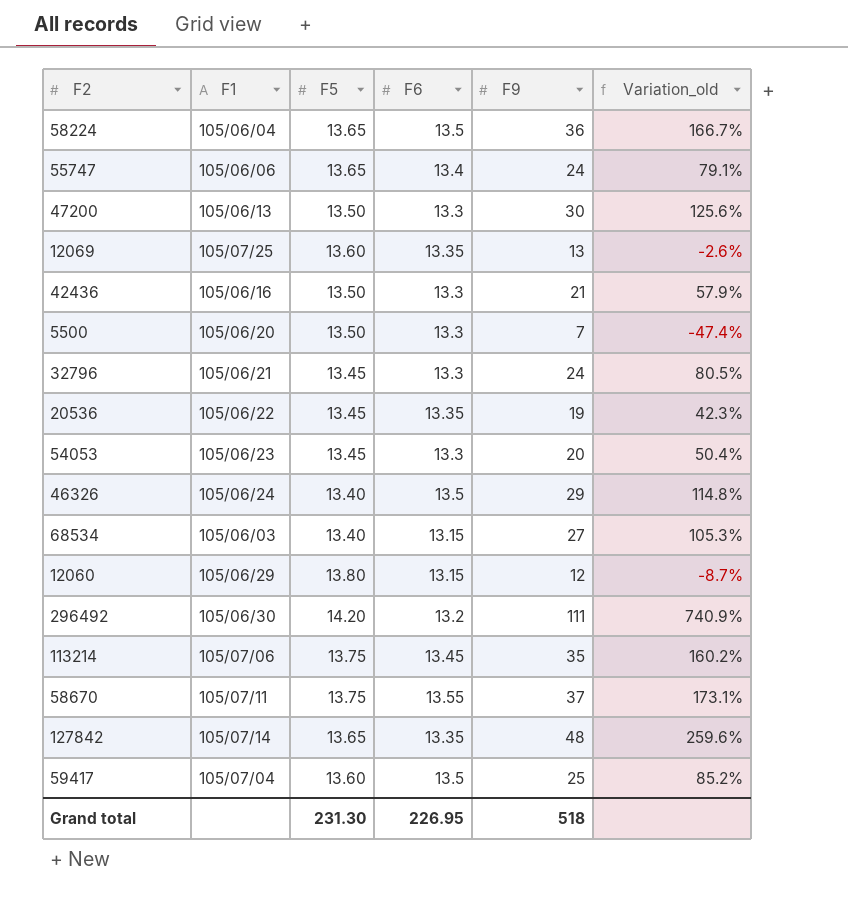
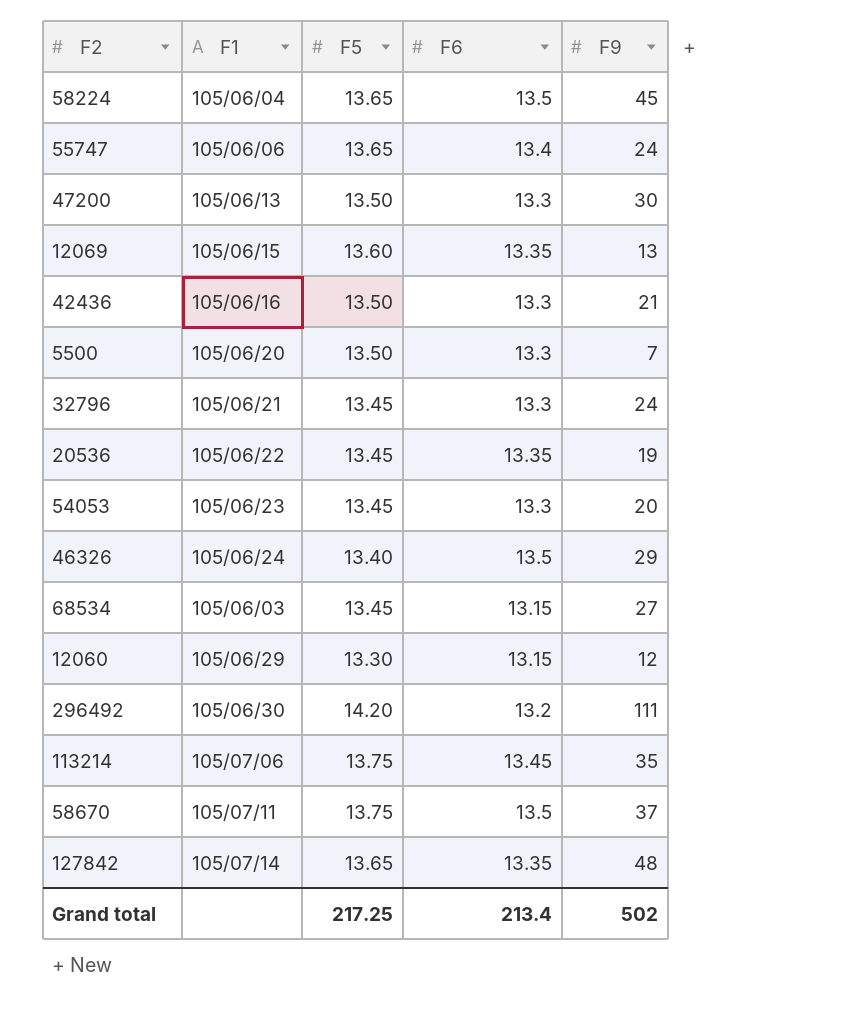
column Variation_old | formula: ([F9] - [F6]) / [F6] -> none
row 59417: 105/07/04 | 13.60 | 13.5 | 25 | 85.2% -> none
58224 | F9: 36 -> 45
12069 | F1: 105/07/25 -> 105/06/15
68534 | F5: 13.40 -> 13.45
12060 | F5: 13.80 -> 13.30
58670 | F6: 13.55 -> 13.5
Grand total | F5: 231.30 -> 217.25
Grand total | F6: 226.95 -> 213.4
Grand total | F9: 518 -> 502

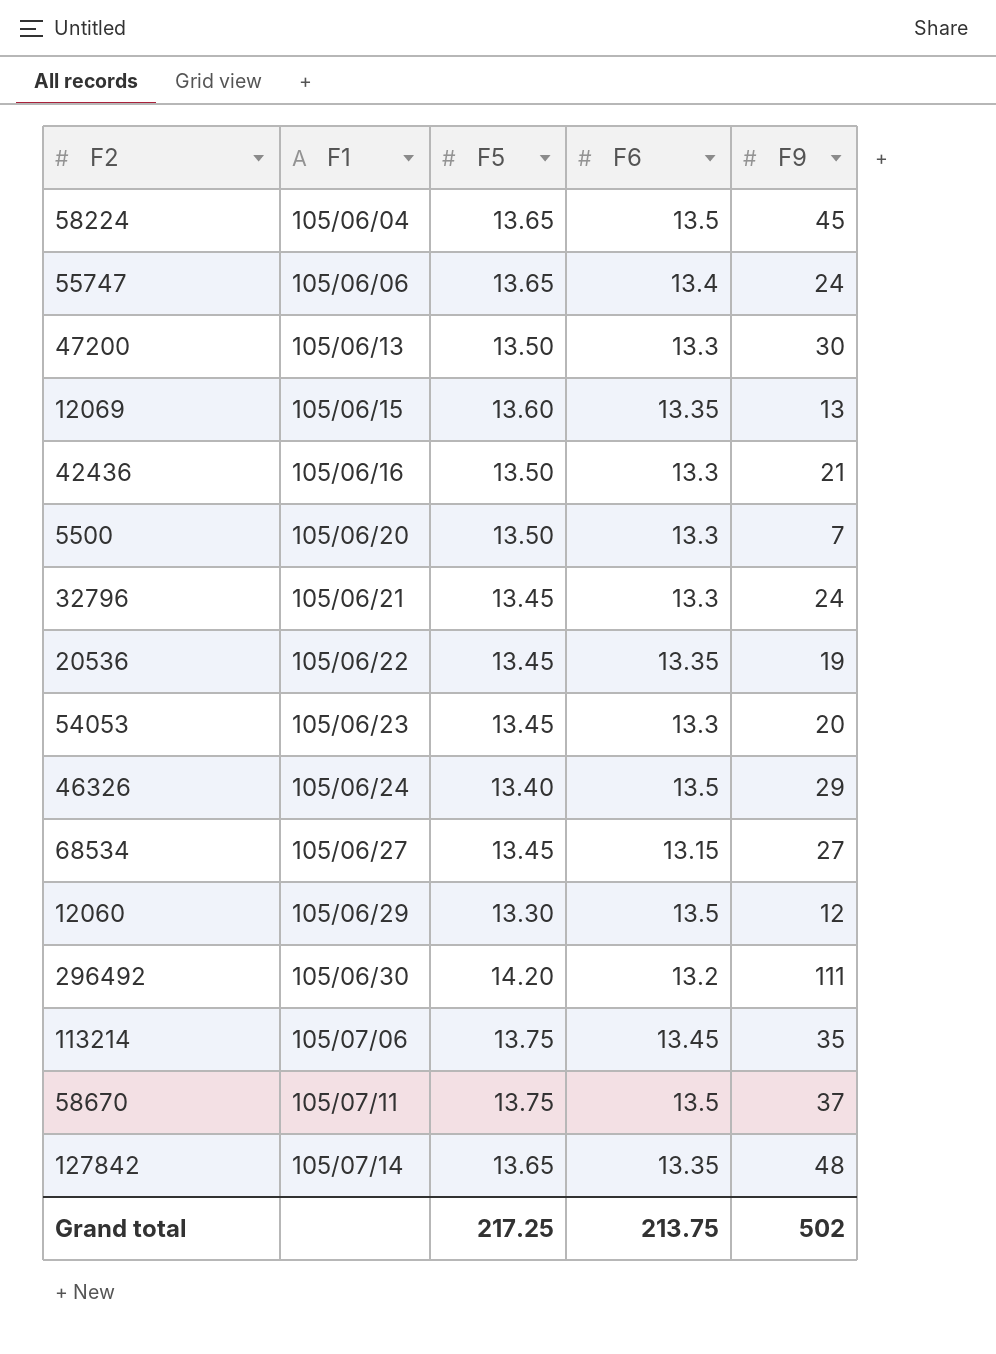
68534 | F1: 105/06/03 -> 105/06/27
12060 | F6: 13.15 -> 13.5
Grand total | F6: 213.4 -> 213.75

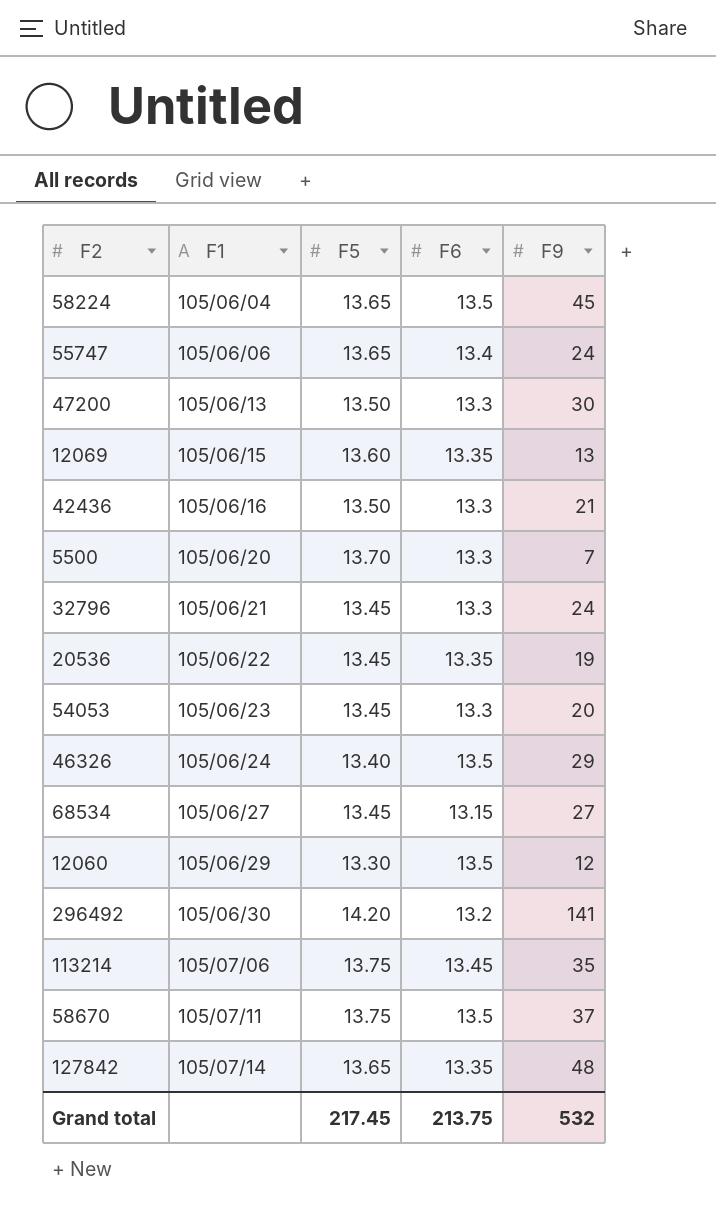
5500 | F5: 13.50 -> 13.70
296492 | F9: 111 -> 141
Grand total | F5: 217.25 -> 217.45
Grand total | F9: 502 -> 532

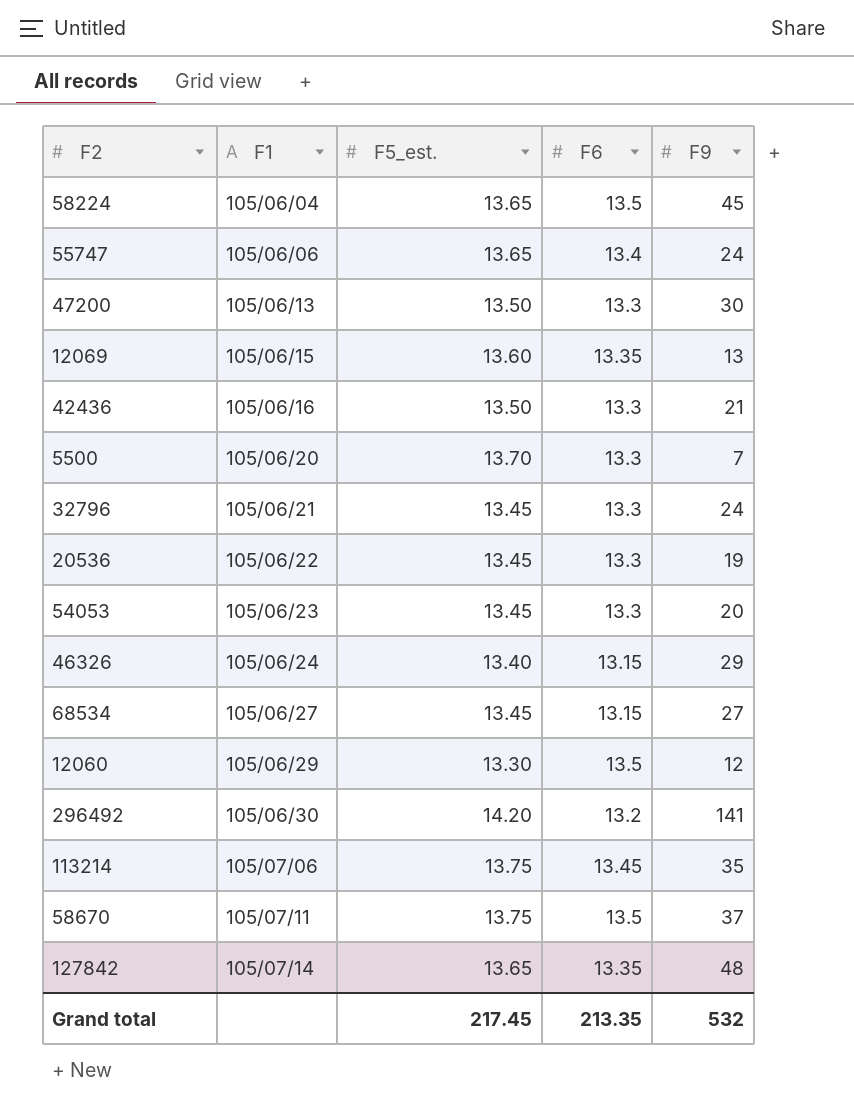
column name: F5 -> F5_est.
20536 | F6: 13.35 -> 13.3
46326 | F6: 13.5 -> 13.15
Grand total | F6: 213.75 -> 213.35

